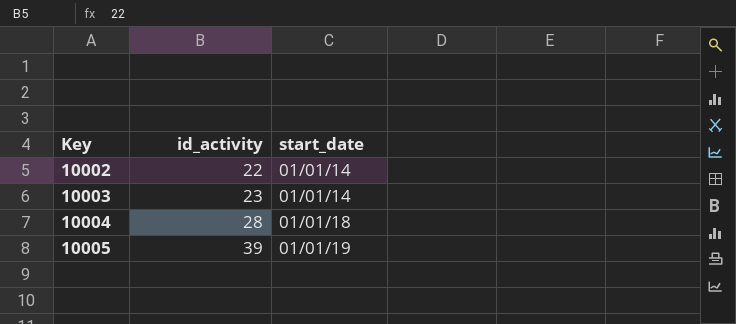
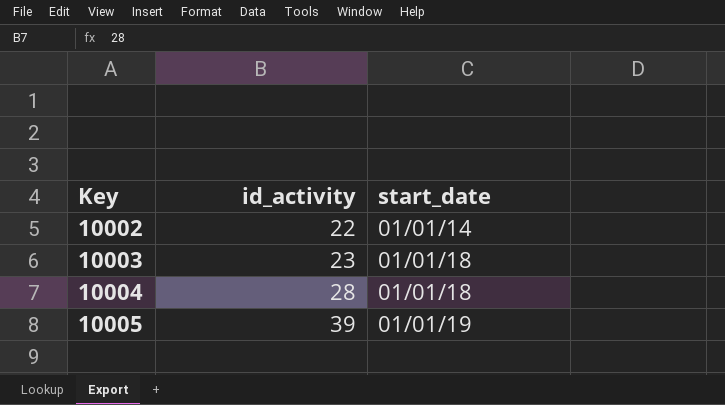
10003 | start_date: 01/01/14 -> 01/01/18

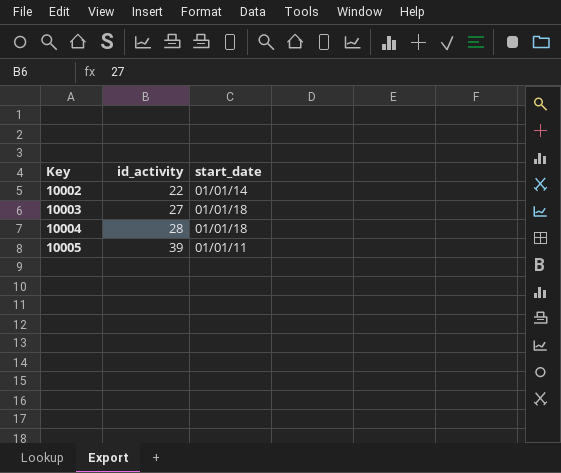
10003 | id_activity: 23 -> 27
10005 | start_date: 01/01/19 -> 01/01/11

